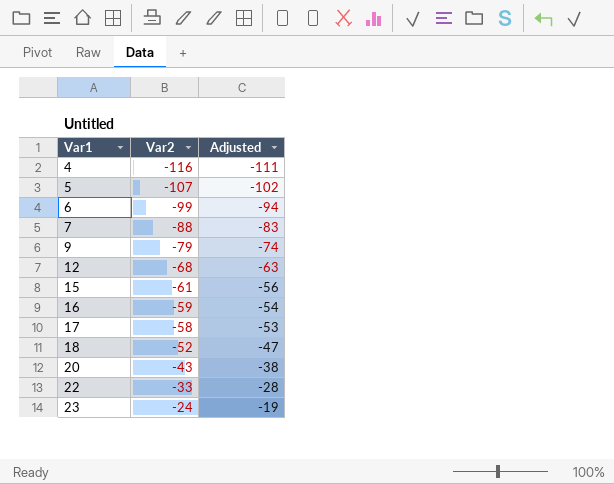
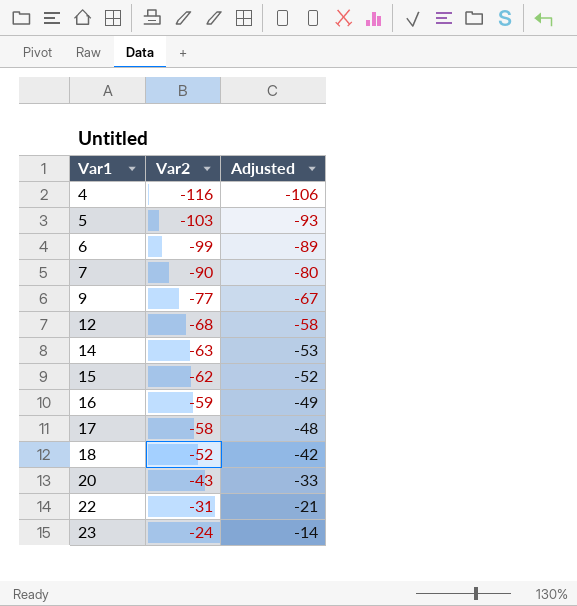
column Adjusted | formula: [Var2] + 5 -> [Var2] + 10
5 | Var2: -107 -> -103
7 | Var2: -88 -> -90
9 | Var2: -79 -> -77
row 14: none -> -63 | -53
15 | Var2: -61 -> -62
22 | Var2: -33 -> -31

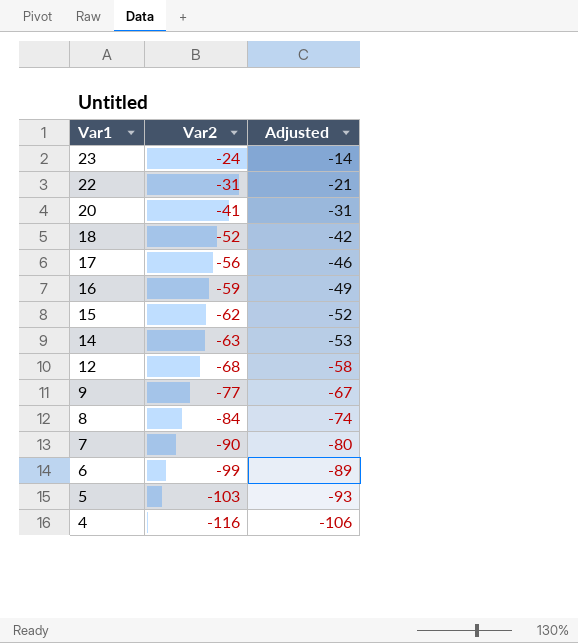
row order: Var1 ascending -> Var1 descending
20 | Var2: -43 -> -41
20 | Adjusted: -33 -> -31
17 | Var2: -58 -> -56
17 | Adjusted: -48 -> -46
row 8: none -> -84 | -74

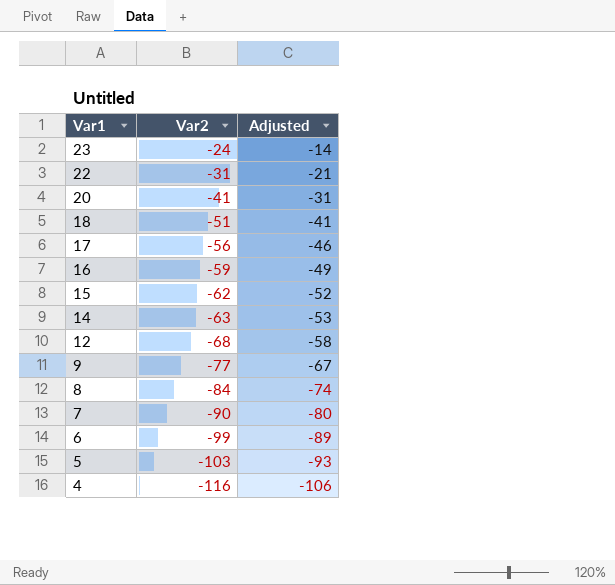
18 | Var2: -52 -> -51
18 | Adjusted: -42 -> -41

